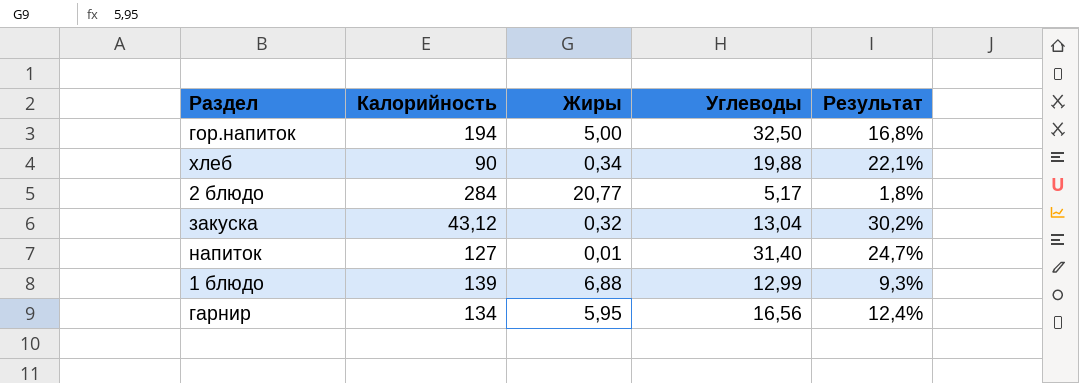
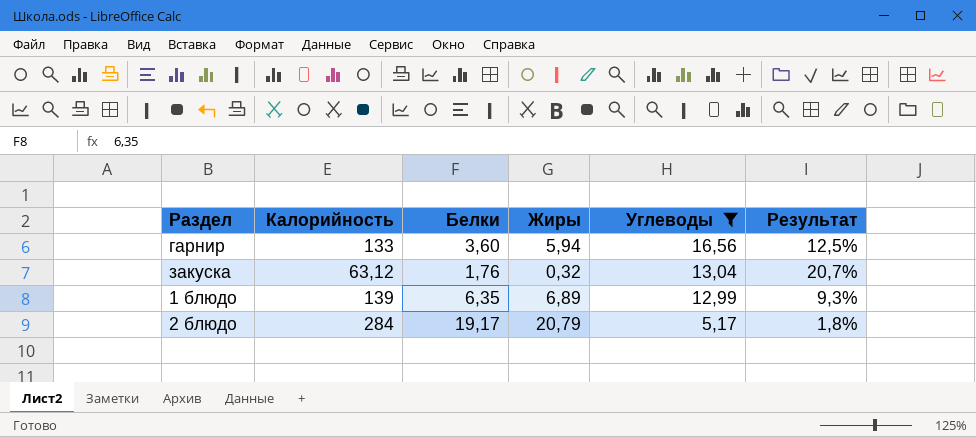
filter: none -> Углеводы <= 16,56
row order: none -> Углеводы descending
column Белки | position: none -> 3
гарнир | Калорийность: 134 -> 133
гарнир | Жиры: 5,95 -> 5,94
гарнир | Результат: 12,4% -> 12,5%
закуска | Калорийность: 43,12 -> 63,12
закуска | Результат: 30,2% -> 20,7%
1 блюдо | Жиры: 6,88 -> 6,89
2 блюдо | Жиры: 20,77 -> 20,79

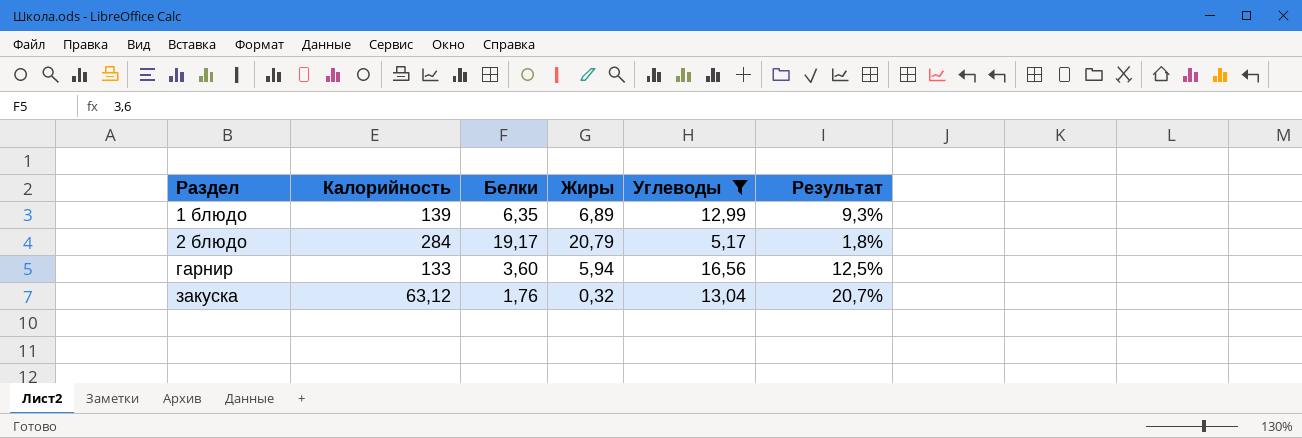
row order: Углеводы descending -> Раздел ascending

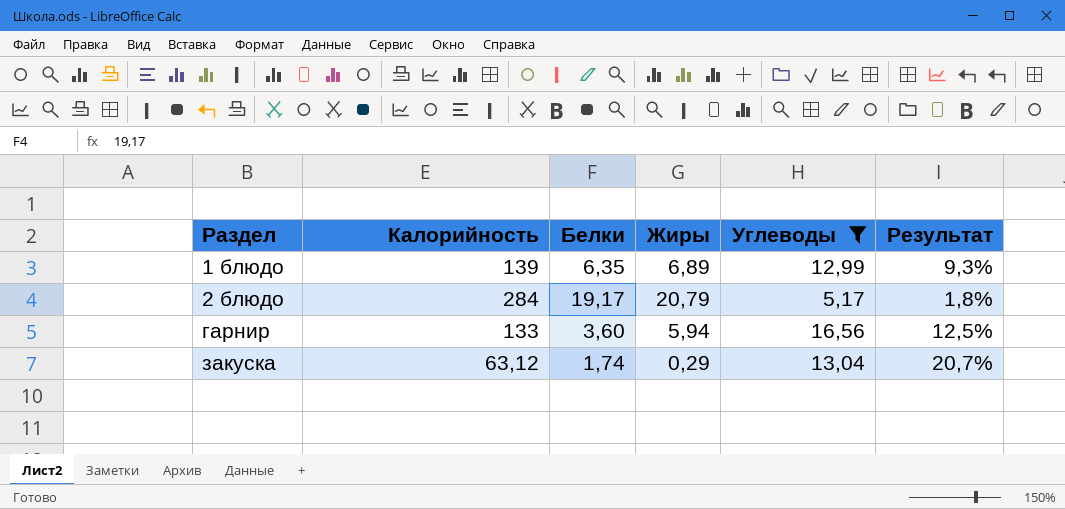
закуска | Белки: 1,76 -> 1,74
закуска | Жиры: 0,32 -> 0,29

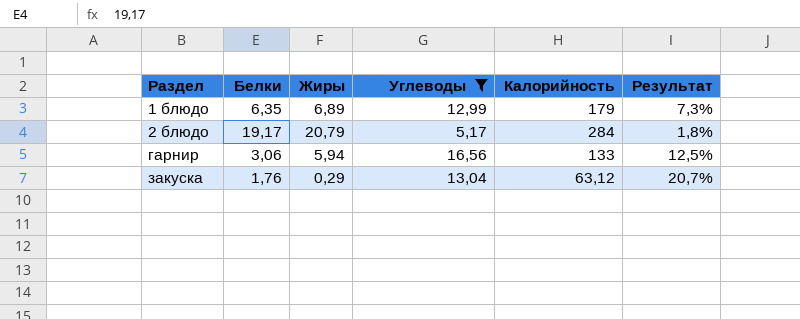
column Калорийность | position: 2 -> 5
1 блюдо | Калорийность: 139 -> 179
1 блюдо | Результат: 9,3% -> 7,3%
гарнир | Белки: 3,60 -> 3,06
закуска | Белки: 1,74 -> 1,76

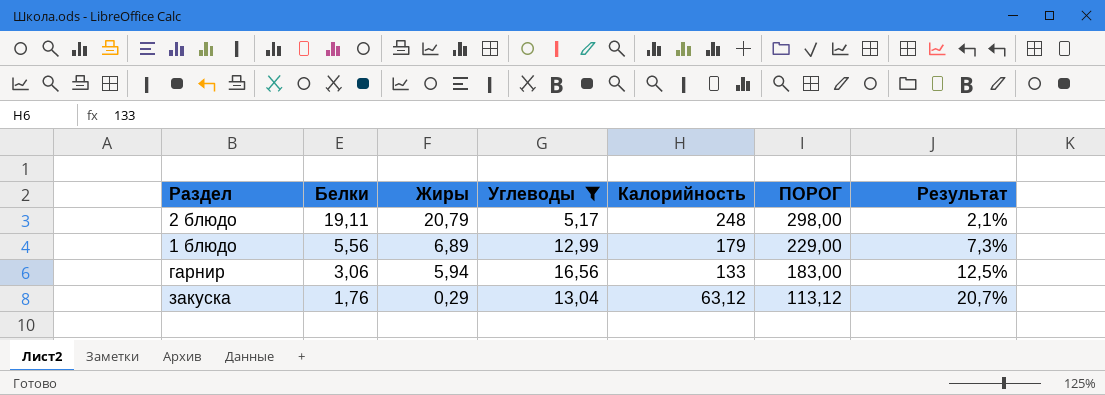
row order: Раздел ascending -> Белки descending
column ПОРОГ | formula: none -> [Калорийность] + 50
2 блюдо | Белки: 19,17 -> 19,11
2 блюдо | Калорийность: 284 -> 248
2 блюдо | Результат: 1,8% -> 2,1%
1 блюдо | Белки: 6,35 -> 5,56

